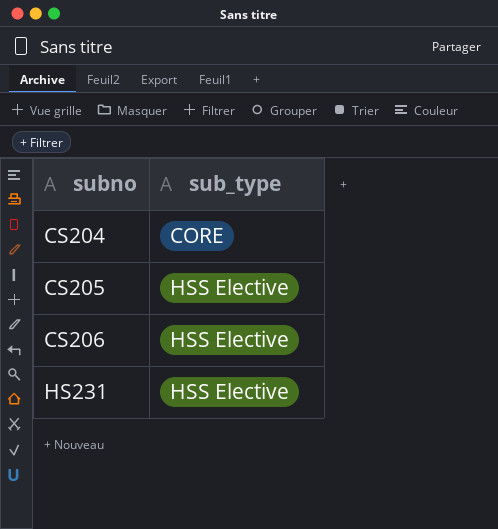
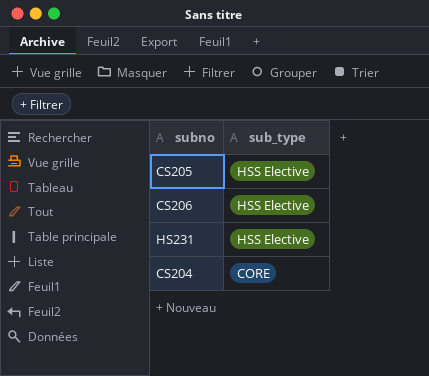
row order: subno ascending -> sub_type descending

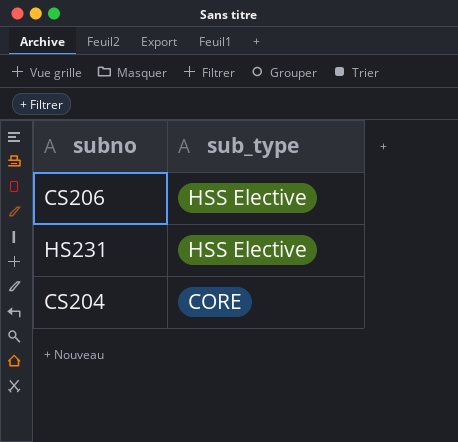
row CS205: HSS Elective -> none

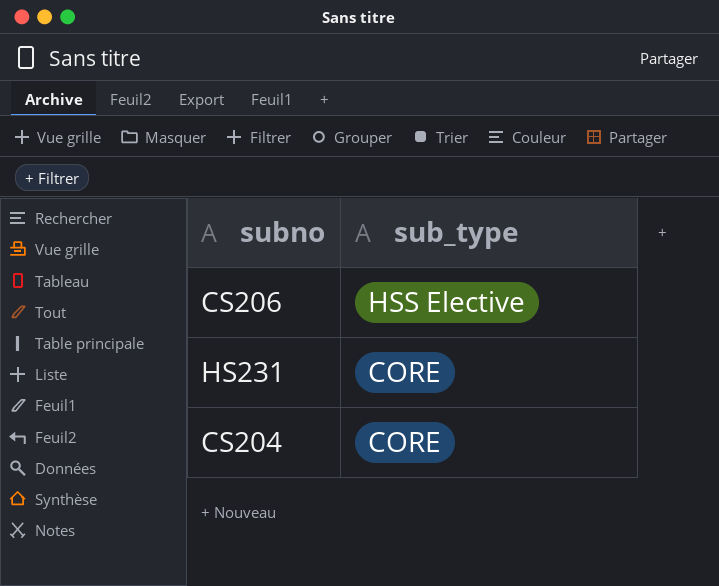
HS231 | sub_type: HSS Elective -> CORE

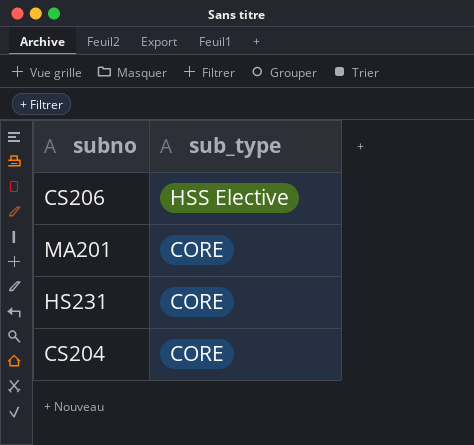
row MA201: none -> CORE

